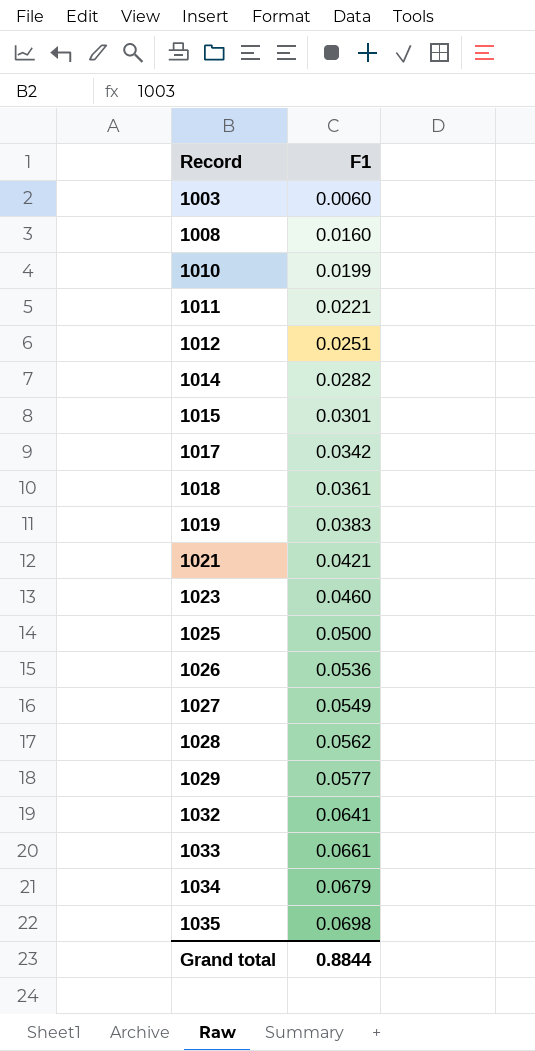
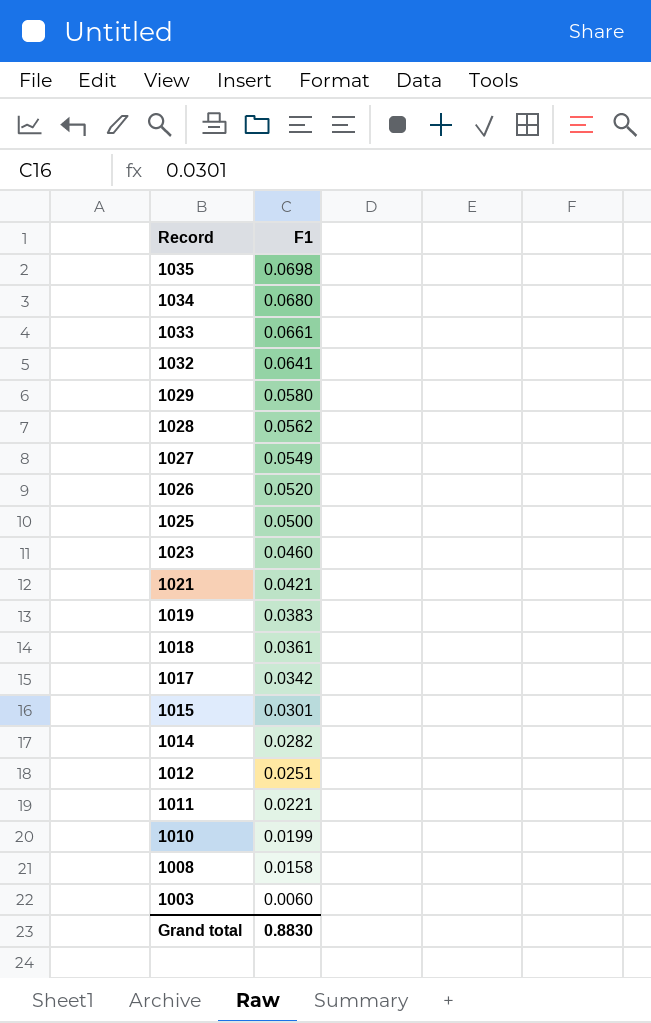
row order: Record ascending -> Record descending
1034 | F1: 0.0679 -> 0.0680
1029 | F1: 0.0577 -> 0.0580
1026 | F1: 0.0536 -> 0.0520
1008 | F1: 0.0160 -> 0.0158
Grand total | F1: 0.8844 -> 0.8830

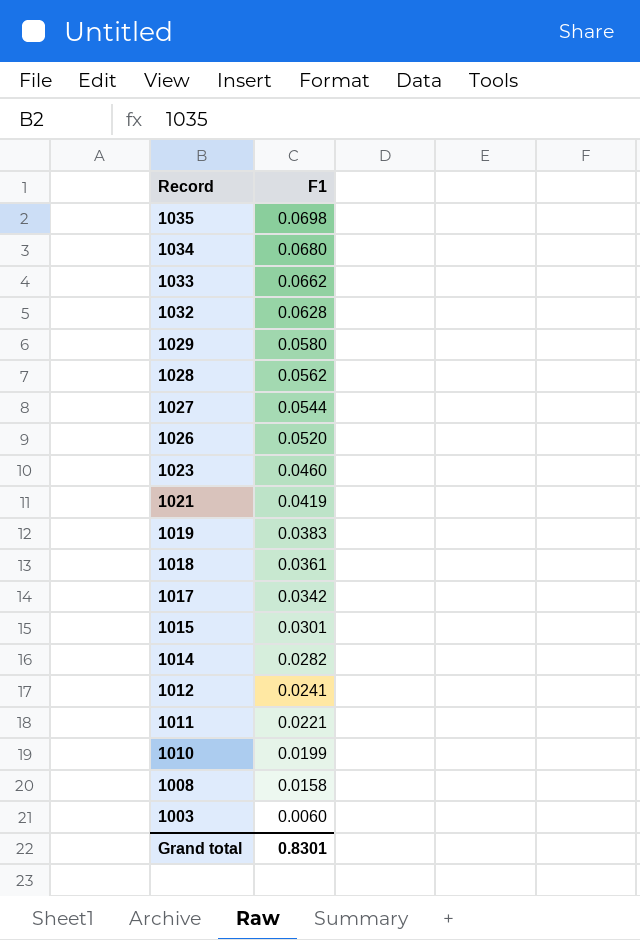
row 1025: 0.0500 -> none
1033 | F1: 0.0661 -> 0.0662
1032 | F1: 0.0641 -> 0.0628
1027 | F1: 0.0549 -> 0.0544
1021 | F1: 0.0421 -> 0.0419
1012 | F1: 0.0251 -> 0.0241
Grand total | F1: 0.8830 -> 0.8301

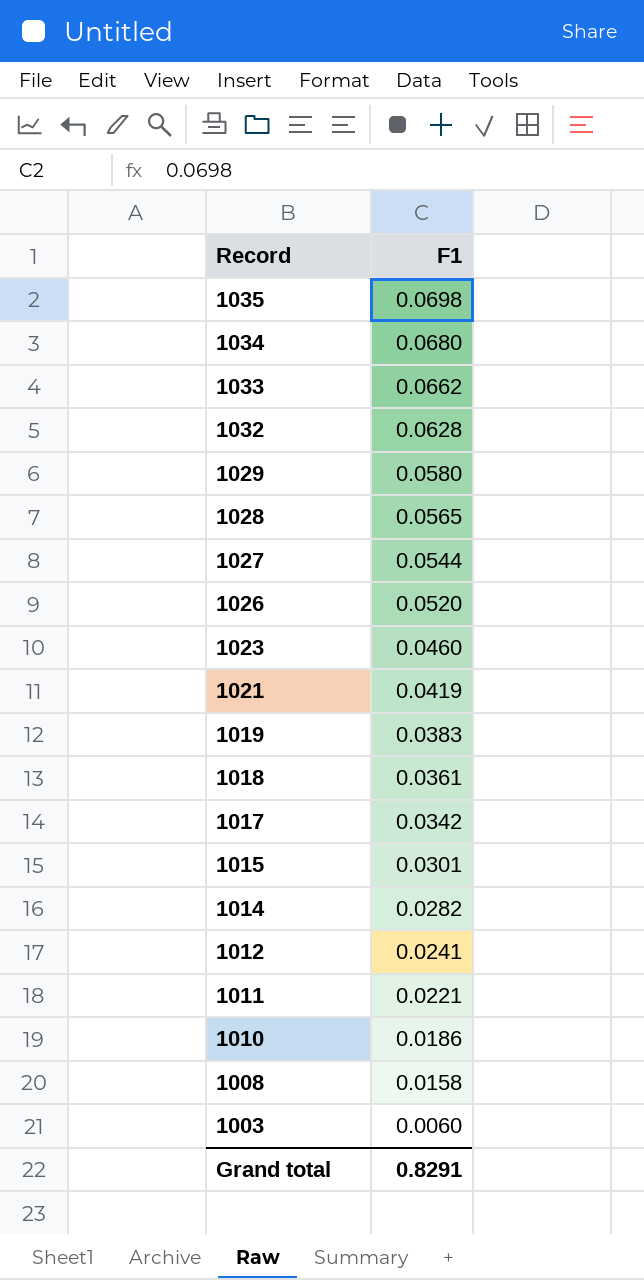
1028 | F1: 0.0562 -> 0.0565
1010 | F1: 0.0199 -> 0.0186
Grand total | F1: 0.8301 -> 0.8291

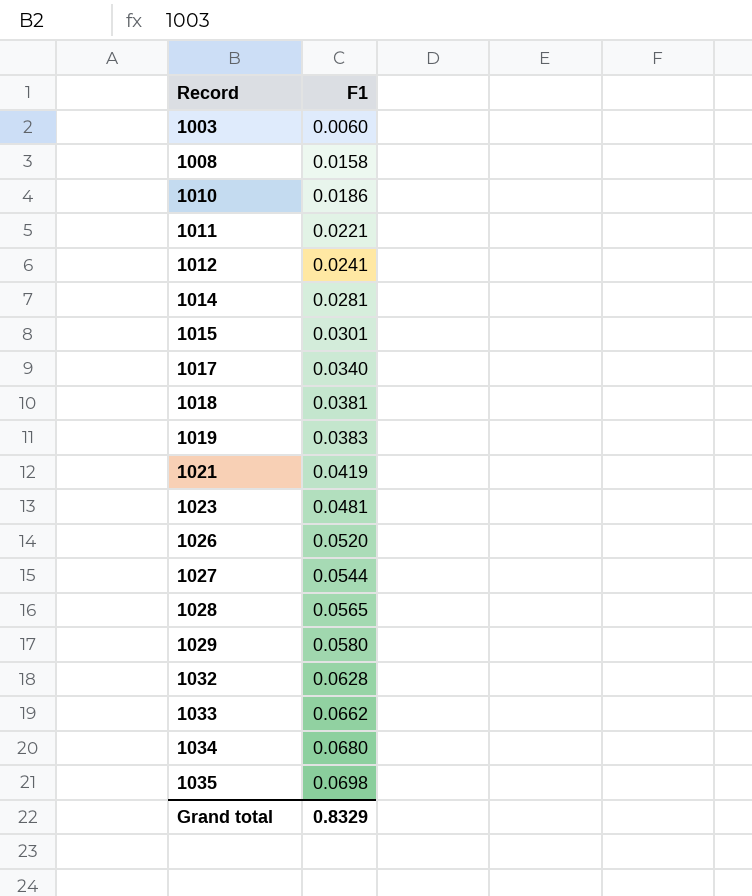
row order: Record descending -> Record ascending
1014 | F1: 0.0282 -> 0.0281
1017 | F1: 0.0342 -> 0.0340
1018 | F1: 0.0361 -> 0.0381
1023 | F1: 0.0460 -> 0.0481
Grand total | F1: 0.8291 -> 0.8329

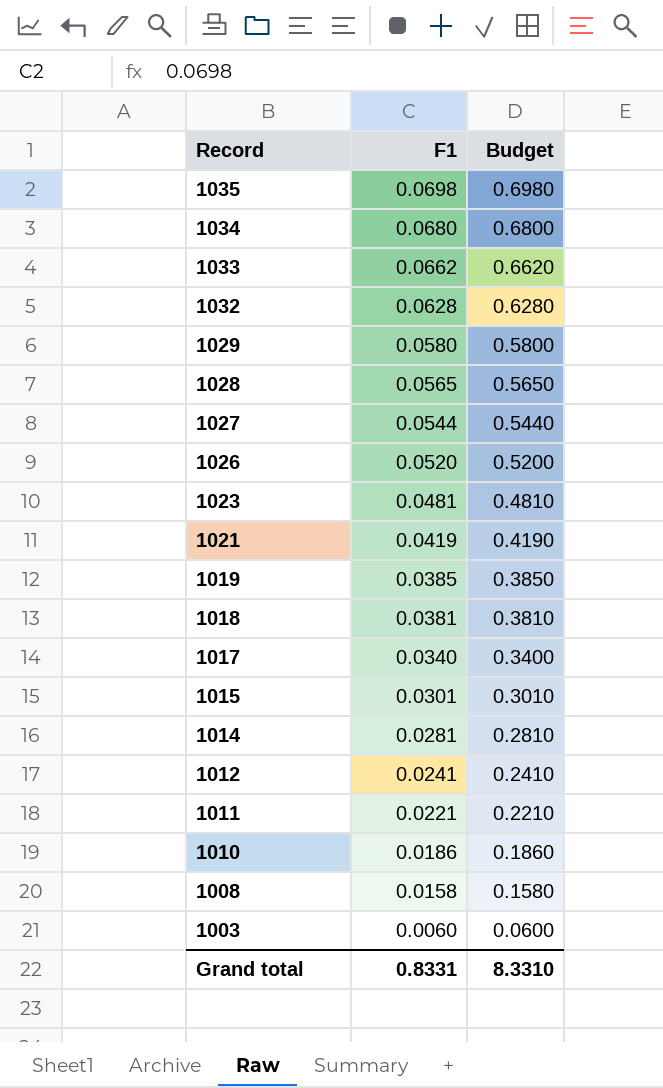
row order: Record ascending -> Record descending
column Budget | formula: none -> [F1] * 10
1019 | F1: 0.0383 -> 0.0385
Grand total | F1: 0.8329 -> 0.8331

